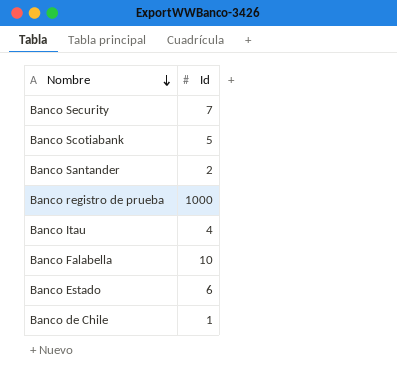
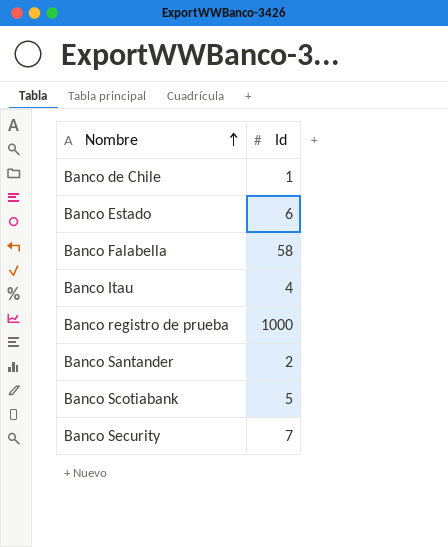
row order: Nombre descending -> Nombre ascending
Banco Falabella | Id: 10 -> 58

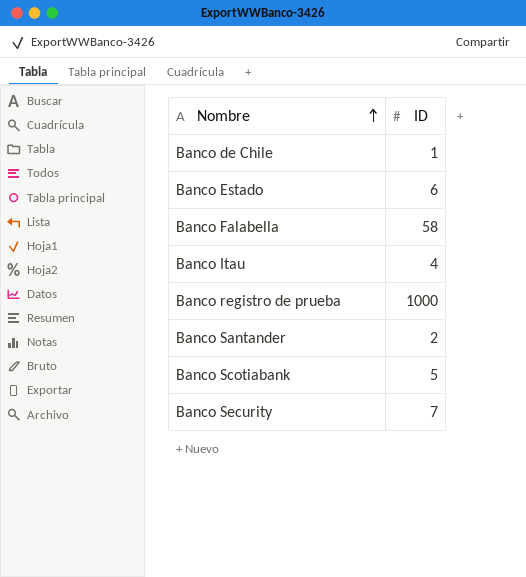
column name: Id -> ID

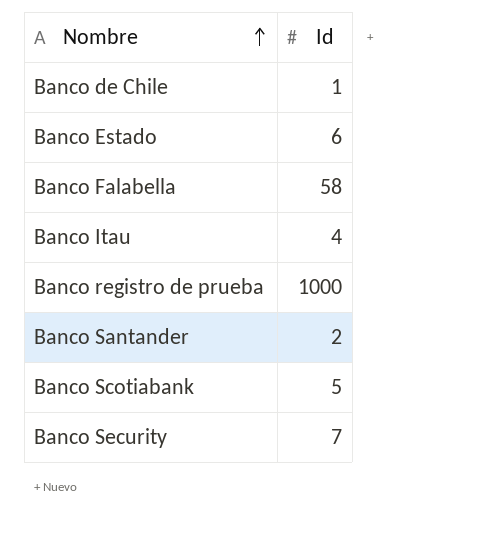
column name: ID -> Id

